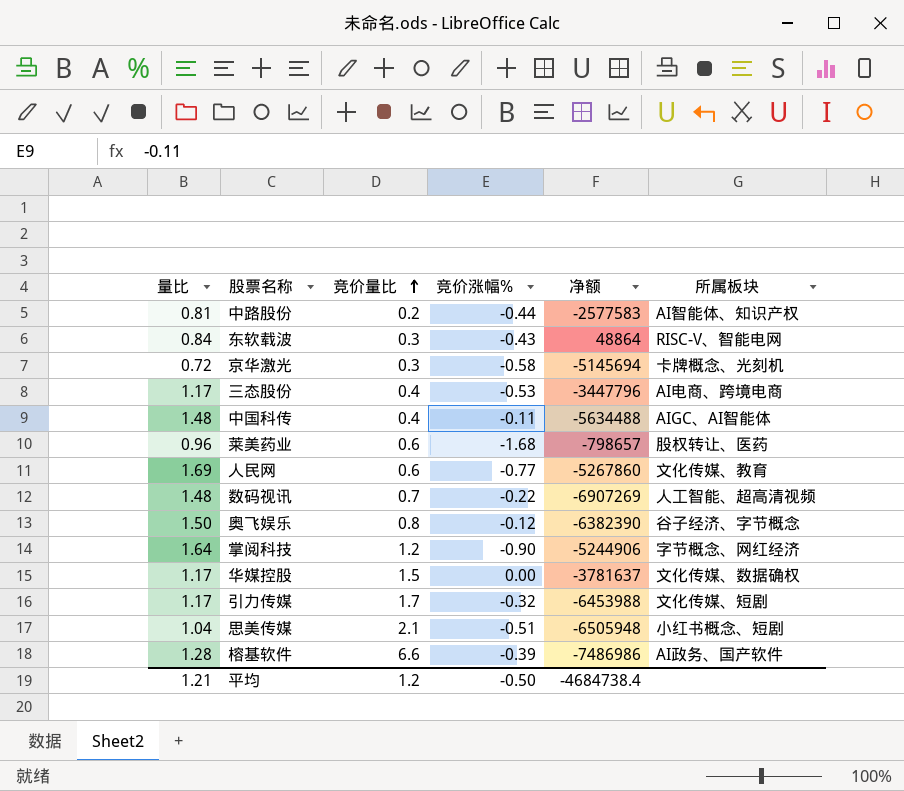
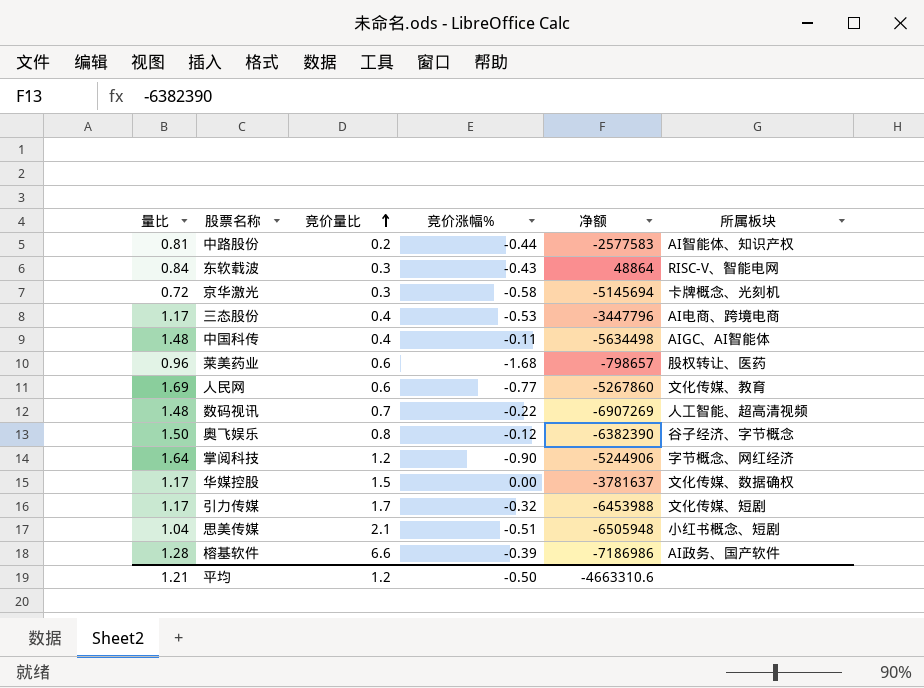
中国科传 | 净额: -5634488 -> -5634498
榕基软件 | 净额: -7486986 -> -7186986
平均 | 净额: -4684738.4 -> -4663310.6

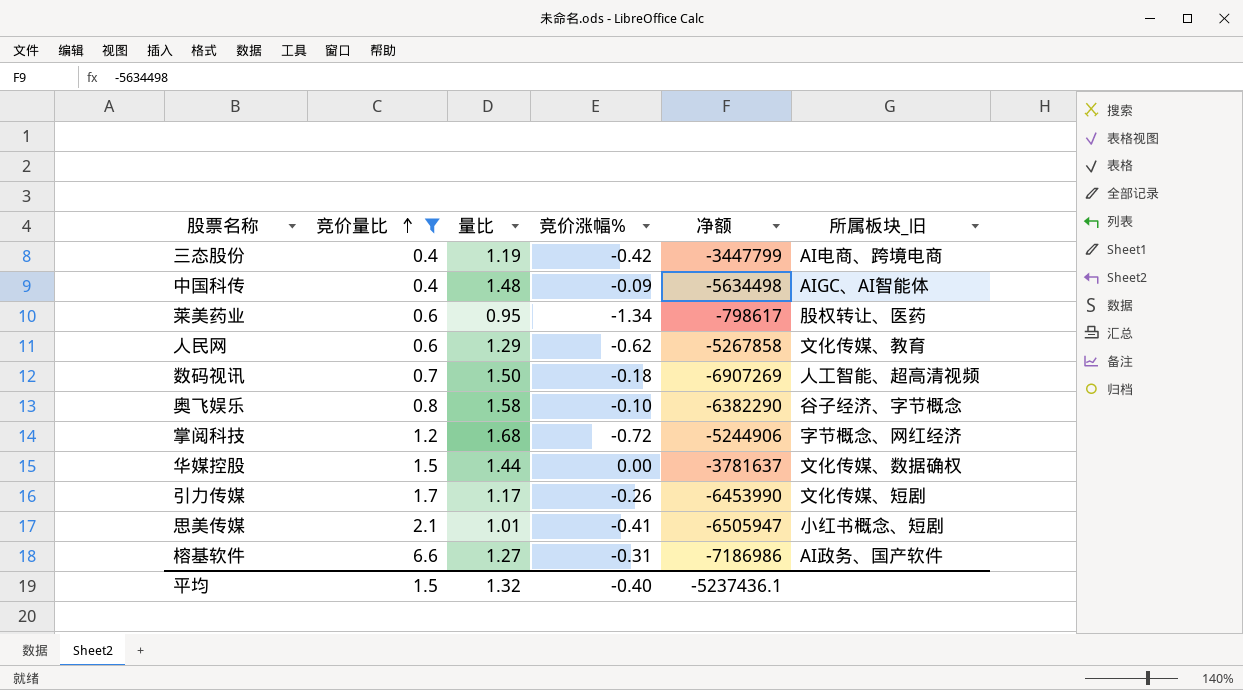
filter: none -> 竞价量比 >= 0.4
column 量比 | position: 1 -> 3
column name: 所属板块 -> 所属板块_旧
三态股份 | 量比: 1.17 -> 1.19
三态股份 | 竞价涨幅%: -0.53 -> -0.42
三态股份 | 净额: -3447796 -> -3447799
中国科传 | 竞价涨幅%: -0.11 -> -0.09
莱美药业 | 量比: 0.96 -> 0.95
莱美药业 | 竞价涨幅%: -1.68 -> -1.34
莱美药业 | 净额: -798657 -> -798617
人民网 | 量比: 1.69 -> 1.29
人民网 | 竞价涨幅%: -0.77 -> -0.62
人民网 | 净额: -5267860 -> -5267858
数码视讯 | 量比: 1.48 -> 1.50
数码视讯 | 竞价涨幅%: -0.22 -> -0.18
奥飞娱乐 | 量比: 1.50 -> 1.58
奥飞娱乐 | 竞价涨幅%: -0.12 -> -0.10
奥飞娱乐 | 净额: -6382390 -> -6382290
掌阅科技 | 量比: 1.64 -> 1.68
掌阅科技 | 竞价涨幅%: -0.90 -> -0.72
华媒控股 | 量比: 1.17 -> 1.44
引力传媒 | 竞价涨幅%: -0.32 -> -0.26
引力传媒 | 净额: -6453988 -> -6453990
思美传媒 | 量比: 1.04 -> 1.01
思美传媒 | 竞价涨幅%: -0.51 -> -0.41
思美传媒 | 净额: -6505948 -> -6505947
榕基软件 | 量比: 1.28 -> 1.27
榕基软件 | 竞价涨幅%: -0.39 -> -0.31
平均 | 竞价量比: 1.2 -> 1.5
平均 | 量比: 1.21 -> 1.32
平均 | 竞价涨幅%: -0.50 -> -0.40
平均 | 净额: -4663310.6 -> -5237436.1

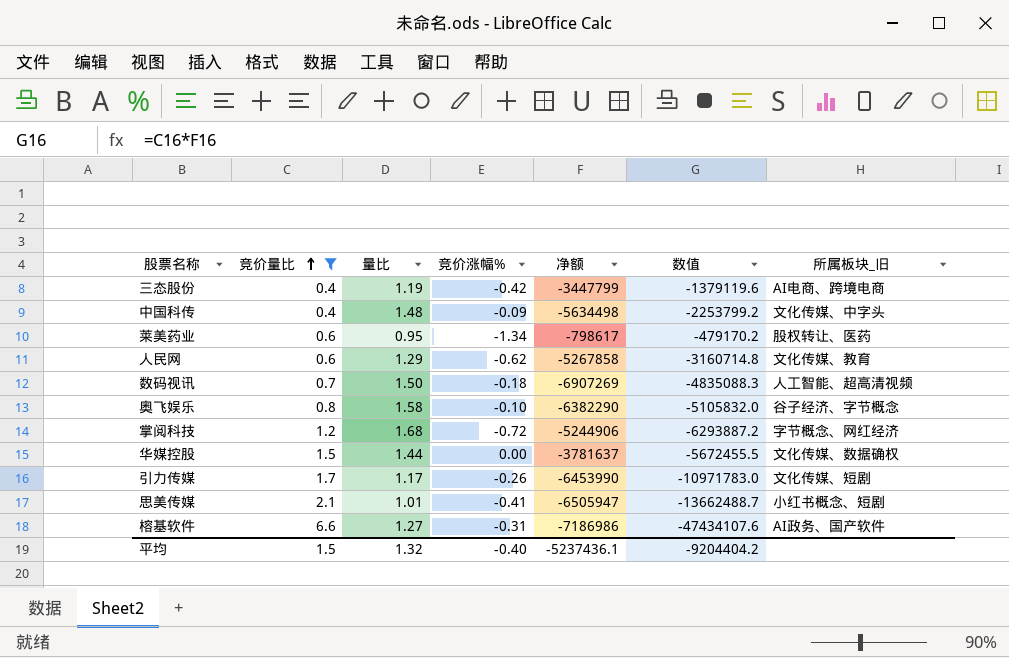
column 数值 | formula: none -> [竞价量比] * [净额]
中国科传 | 所属板块_旧: AIGC、AI智能体 -> 文化传媒、中字头

